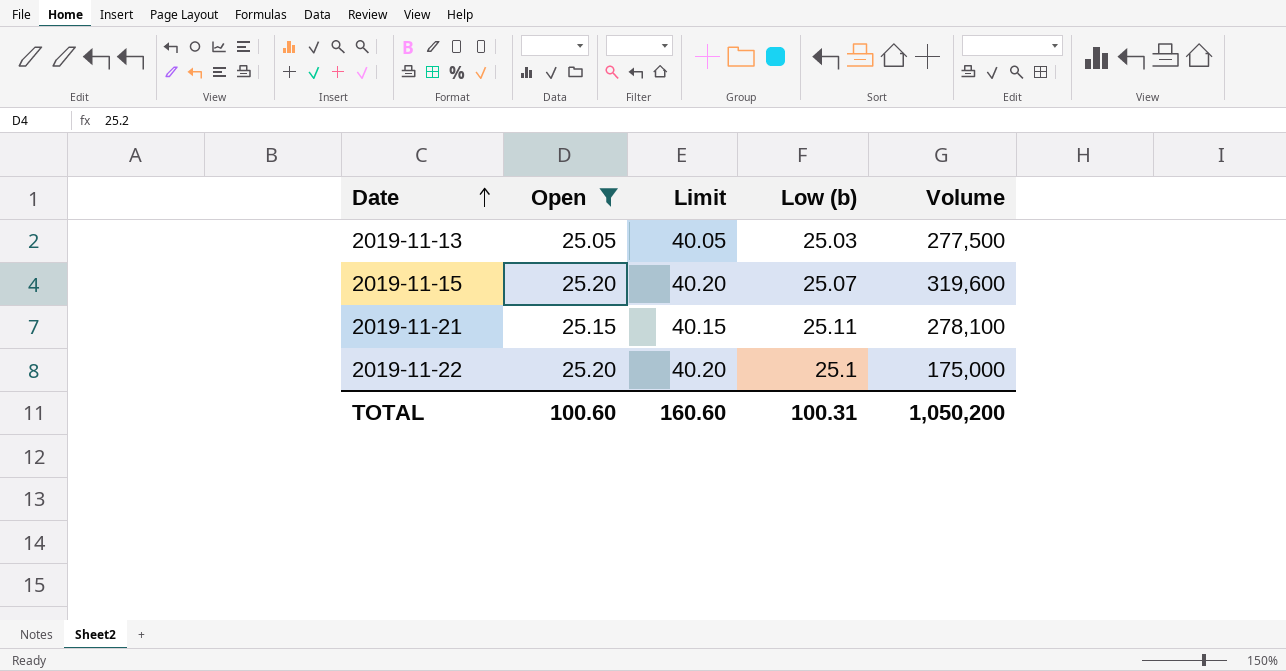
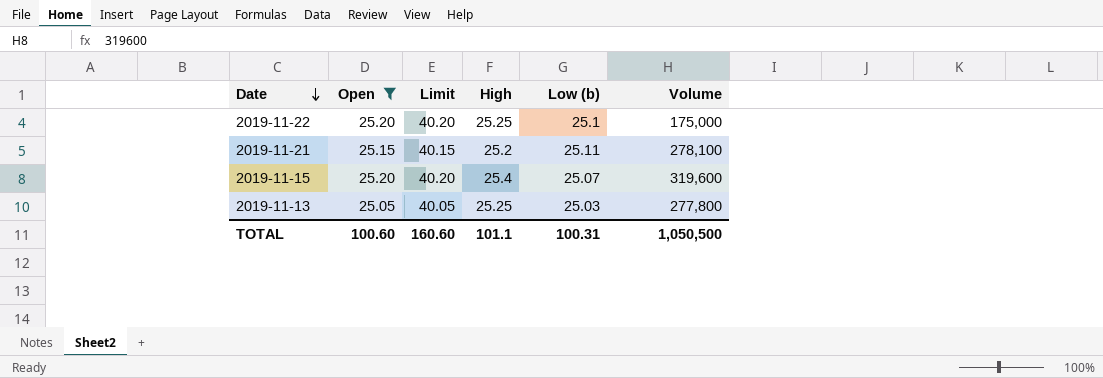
row order: Date ascending -> Date descending
column High | position: none -> 4
2019-11-13 | Volume: 277,500 -> 277,800
TOTAL | Volume: 1,050,200 -> 1,050,500

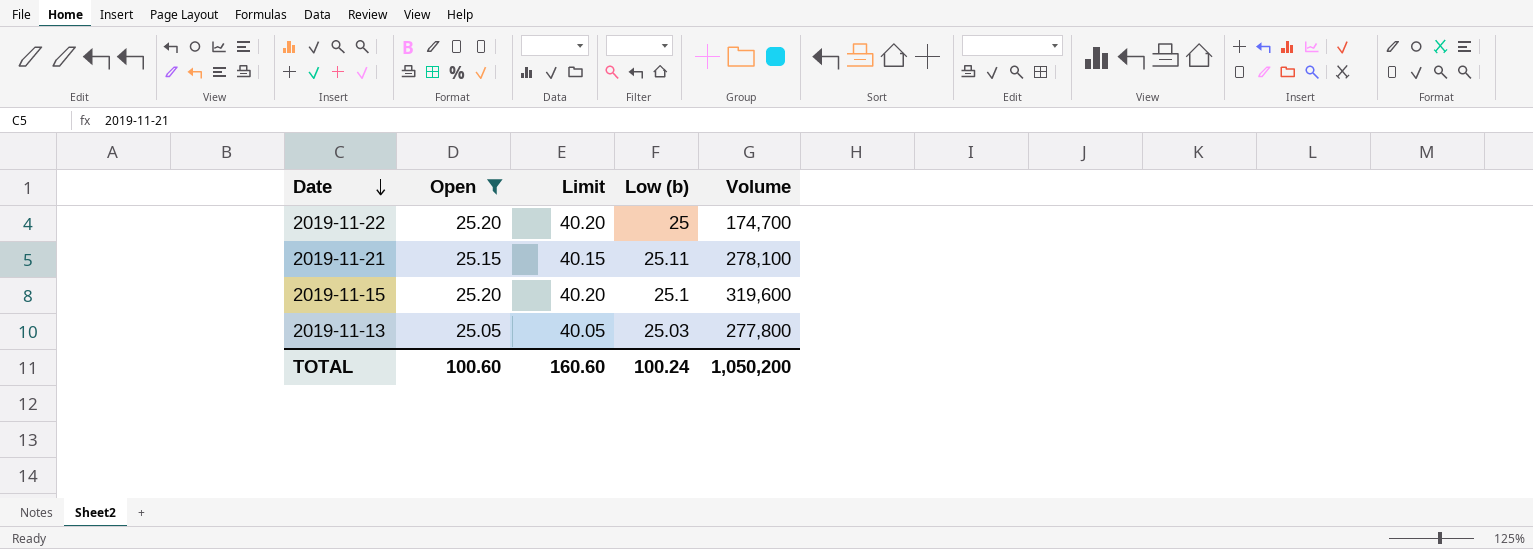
column High | position: 4 -> none
2019-11-22 | Low (b): 25.1 -> 25
2019-11-22 | Volume: 175,000 -> 174,700
2019-11-15 | Low (b): 25.07 -> 25.1
TOTAL | Low (b): 100.31 -> 100.24
TOTAL | Volume: 1,050,500 -> 1,050,200

